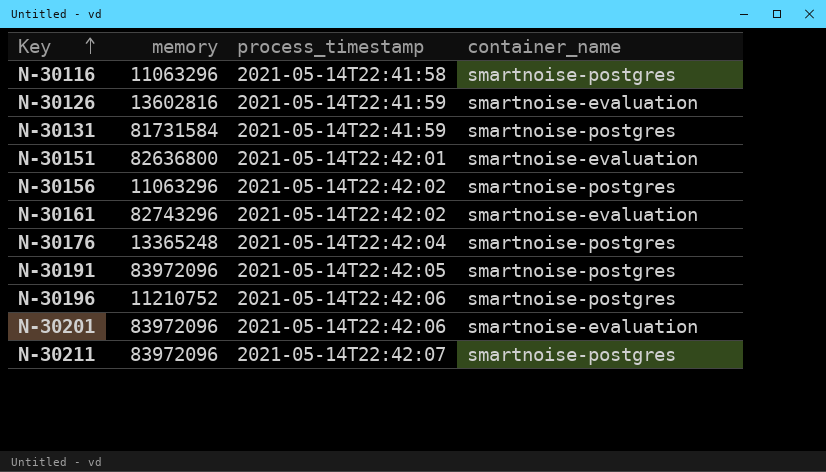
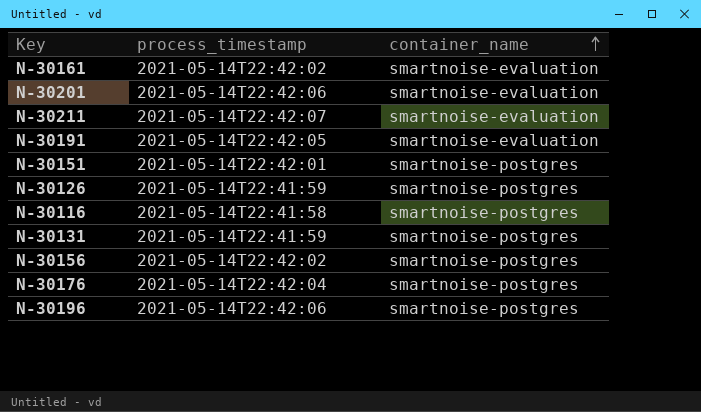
row order: Key ascending -> container_name ascending
column memory | position: 2 -> none
N-30211 | container_name: smartnoise-postgres -> smartnoise-evaluation
N-30191 | container_name: smartnoise-postgres -> smartnoise-evaluation
N-30151 | container_name: smartnoise-evaluation -> smartnoise-postgres
N-30126 | container_name: smartnoise-evaluation -> smartnoise-postgres

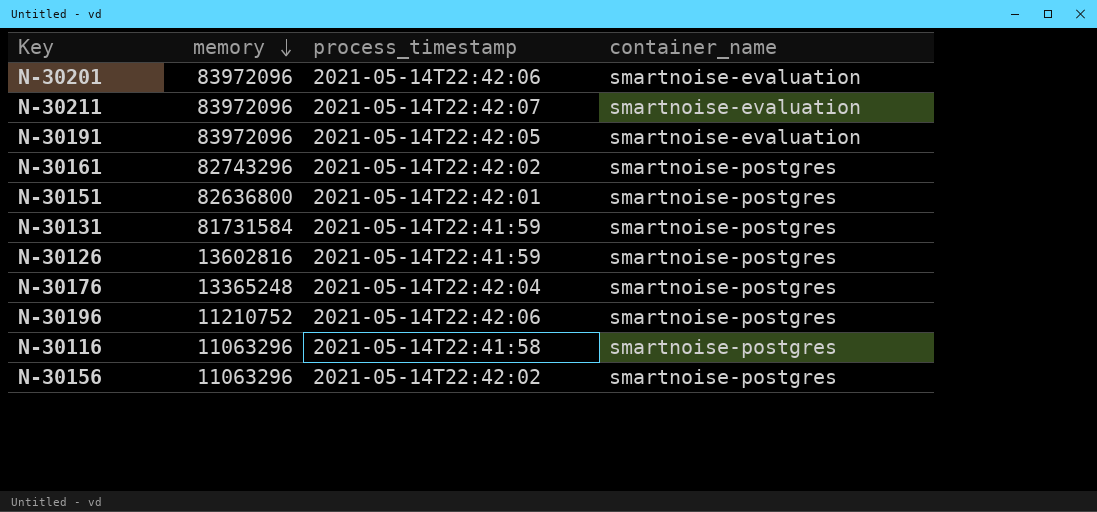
row order: container_name ascending -> memory descending
column memory | position: none -> 2
N-30161 | container_name: smartnoise-evaluation -> smartnoise-postgres

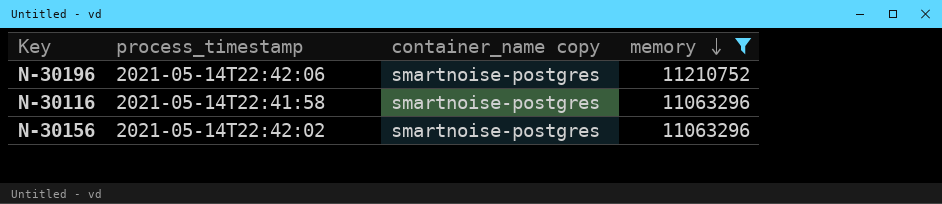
filter: none -> memory <= 11210752
column name: container_name -> container_name copy
column memory | position: 2 -> 4

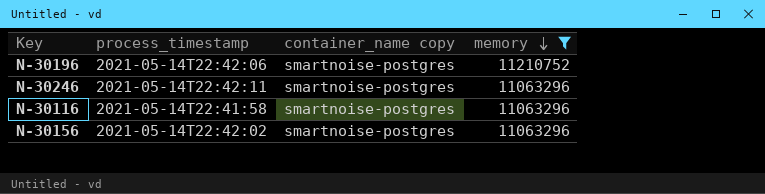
row N-30246: none -> 2021-05-14T22:42:11 | smartnoise-postgres | 11063296

